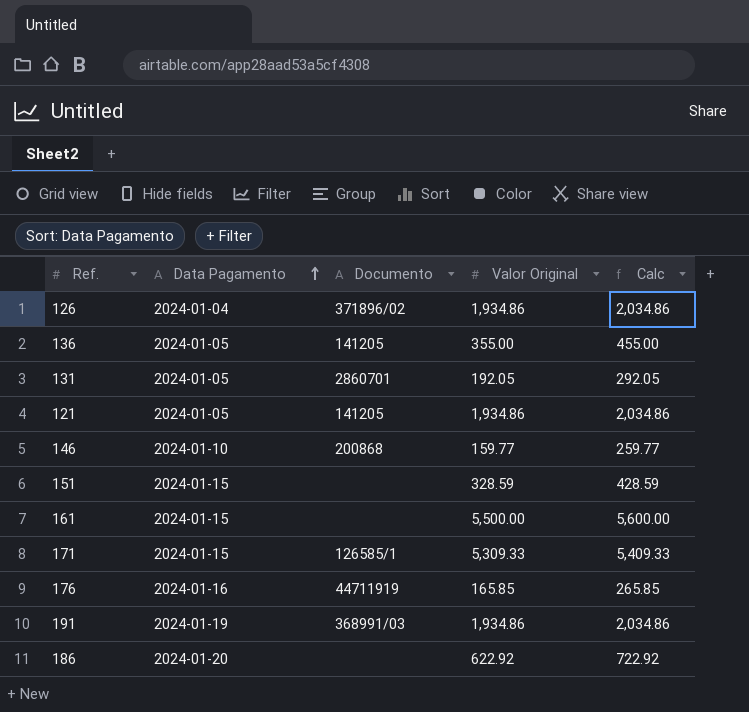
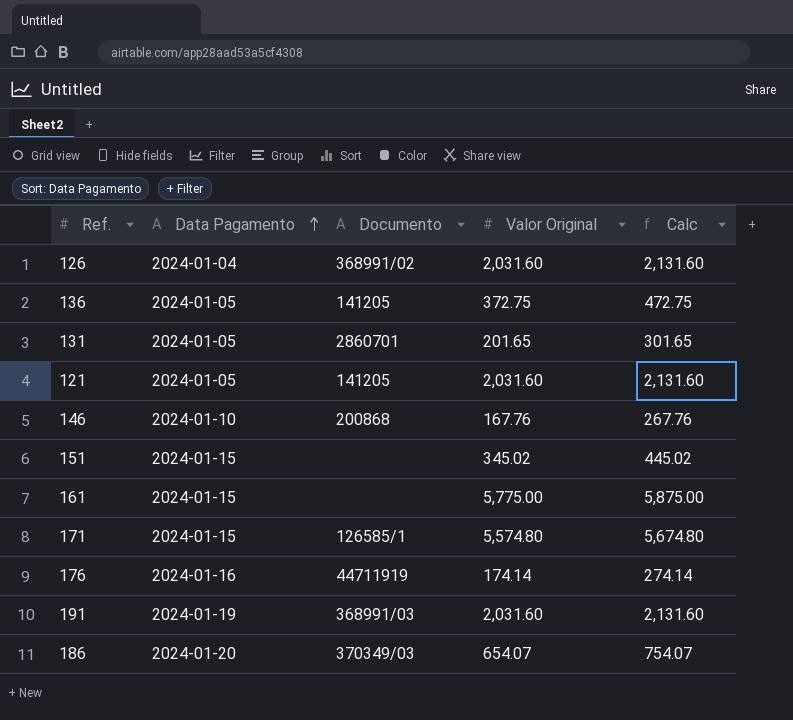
126 | Documento: 371896/02 -> 368991/02
126 | Valor Original: 1,934.86 -> 2,031.60
126 | Calc: 2,034.86 -> 2,131.60
136 | Valor Original: 355.00 -> 372.75
136 | Calc: 455.00 -> 472.75
131 | Valor Original: 192.05 -> 201.65
131 | Calc: 292.05 -> 301.65
121 | Valor Original: 1,934.86 -> 2,031.60
121 | Calc: 2,034.86 -> 2,131.60
146 | Valor Original: 159.77 -> 167.76
146 | Calc: 259.77 -> 267.76
151 | Valor Original: 328.59 -> 345.02
151 | Calc: 428.59 -> 445.02
161 | Valor Original: 5,500.00 -> 5,775.00
161 | Calc: 5,600.00 -> 5,875.00
171 | Valor Original: 5,309.33 -> 5,574.80
171 | Calc: 5,409.33 -> 5,674.80
176 | Valor Original: 165.85 -> 174.14
176 | Calc: 265.85 -> 274.14
191 | Valor Original: 1,934.86 -> 2,031.60
191 | Calc: 2,034.86 -> 2,131.60
186 | Documento: none -> 370349/03
186 | Valor Original: 622.92 -> 654.07
186 | Calc: 722.92 -> 754.07

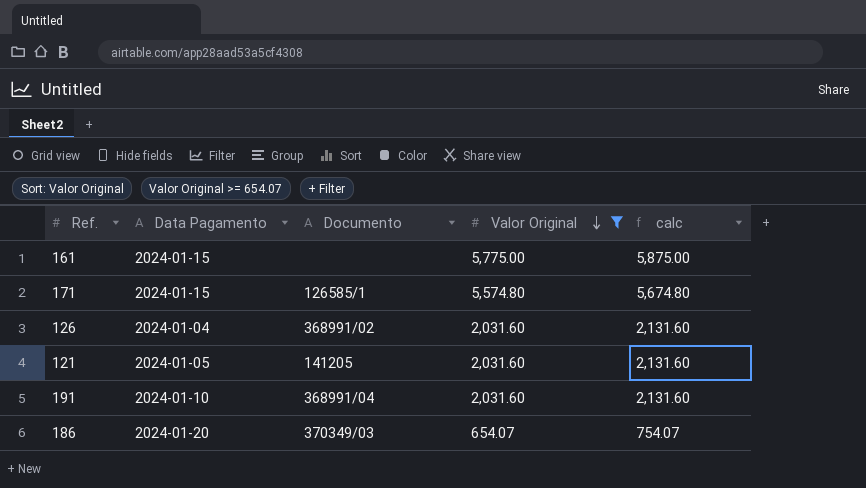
filter: none -> Valor Original >= 654.07
row order: Data Pagamento ascending -> Valor Original descending
column name: Calc -> calc
191 | Data Pagamento: 2024-01-19 -> 2024-01-10
191 | Documento: 368991/03 -> 368991/04

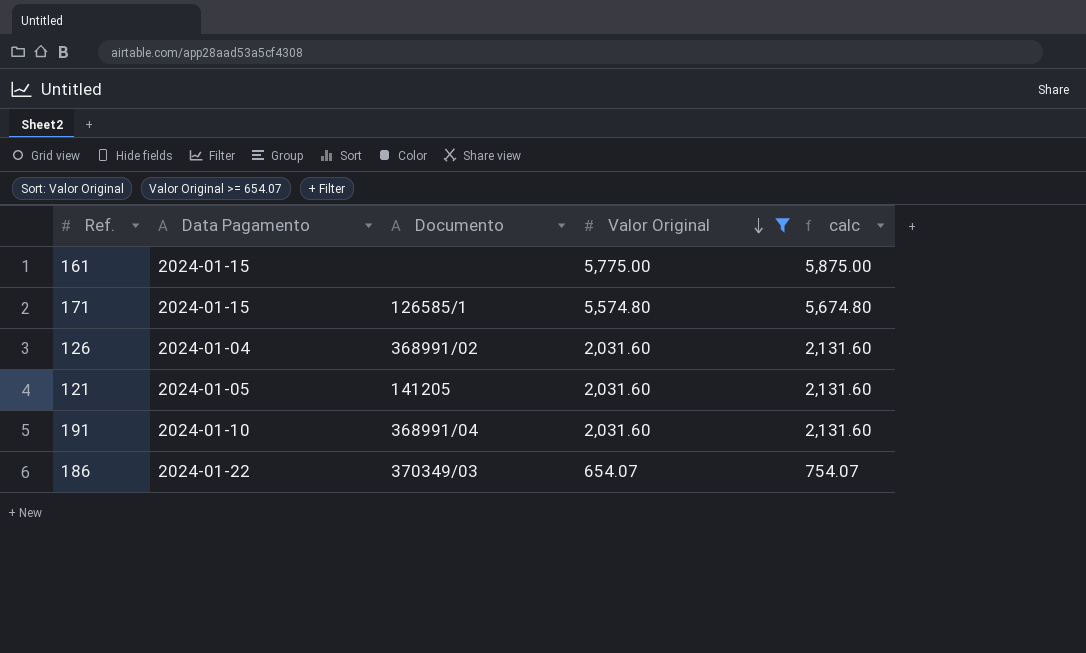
186 | Data Pagamento: 2024-01-20 -> 2024-01-22

